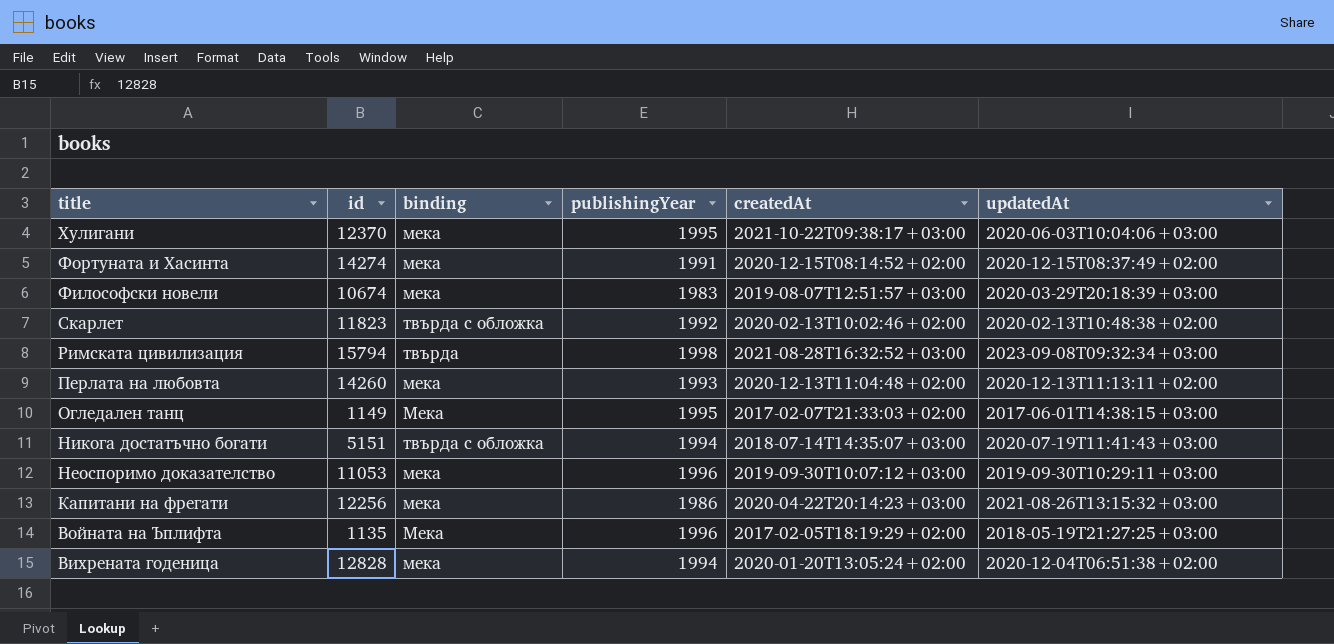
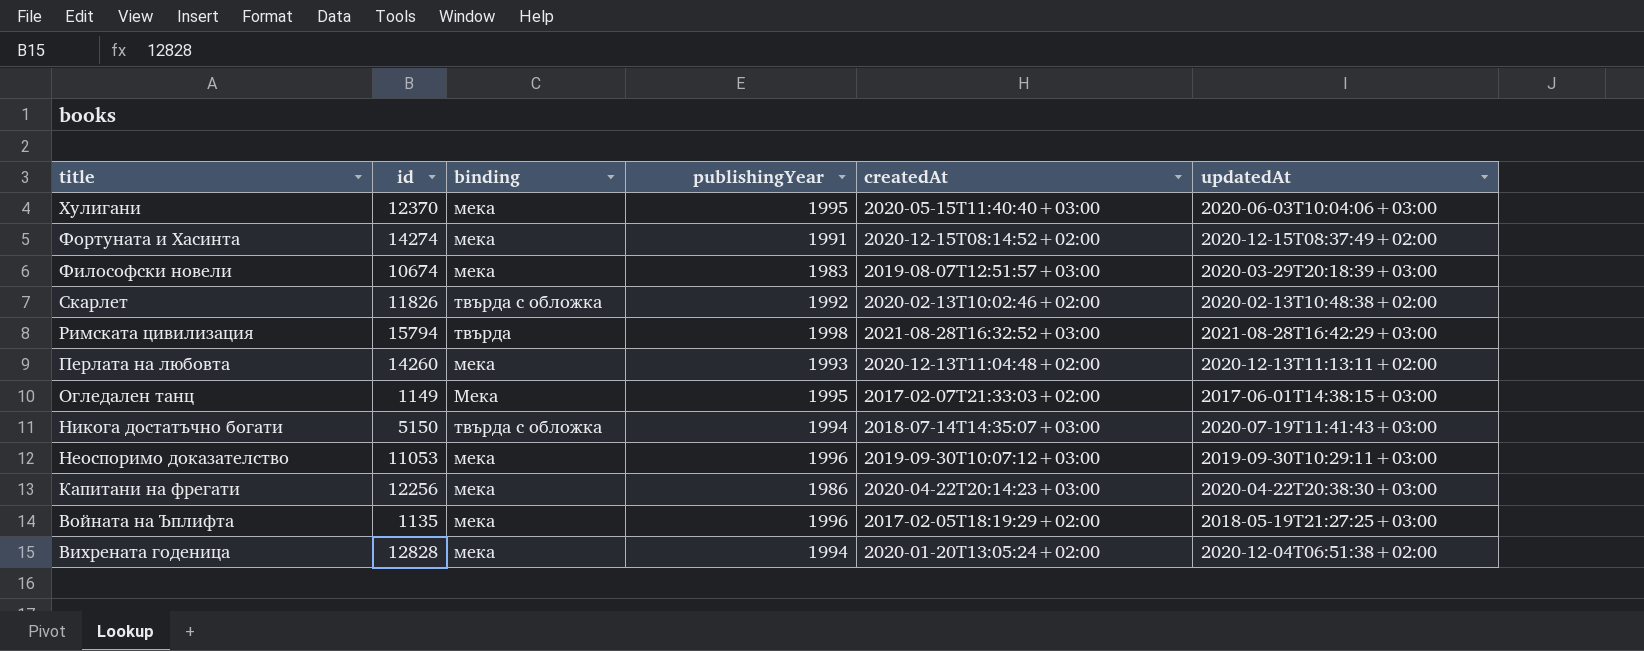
Хулигани | createdAt: 2021-10-22T09:38:17+03:00 -> 2020-05-15T11:40:40+03:00
Скарлет | id: 11823 -> 11826
Римската цивилизация | updatedAt: 2023-09-08T09:32:34+03:00 -> 2021-08-28T16:42:29+03:00
Никога достатъчно богати | id: 5151 -> 5150
Капитани на фрегати | updatedAt: 2021-08-26T13:15:32+03:00 -> 2020-04-22T20:38:30+03:00
Войната на Ъплифта | binding: Мека -> мека

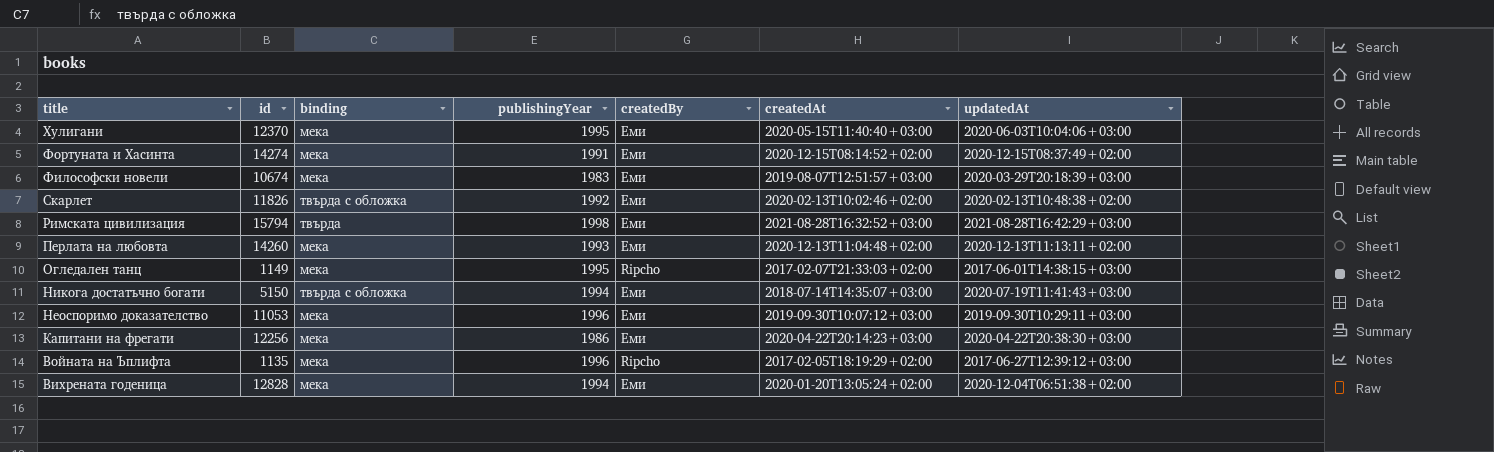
column createdBy | position: none -> 5
Огледален танц | binding: Мека -> мека
Войната на Ъплифта | updatedAt: 2018-05-19T21:27:25+03:00 -> 2017-06-27T12:39:12+03:00

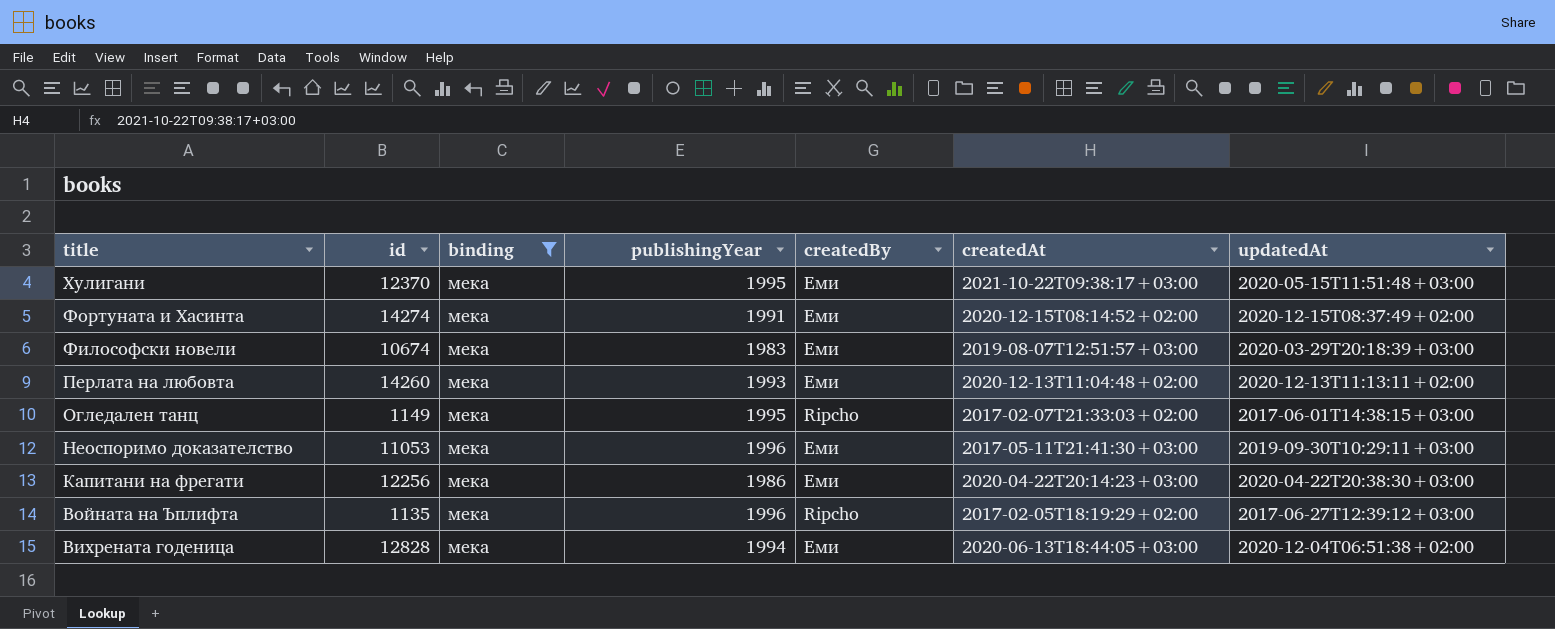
filter: none -> binding = мека
Хулигани | createdAt: 2020-05-15T11:40:40+03:00 -> 2021-10-22T09:38:17+03:00
Хулигани | updatedAt: 2020-06-03T10:04:06+03:00 -> 2020-05-15T11:51:48+03:00
Неоспоримо доказателство | createdAt: 2019-09-30T10:07:12+03:00 -> 2017-05-11T21:41:30+03:00
Вихрената годеница | createdAt: 2020-01-20T13:05:24+02:00 -> 2020-06-13T18:44:05+03:00

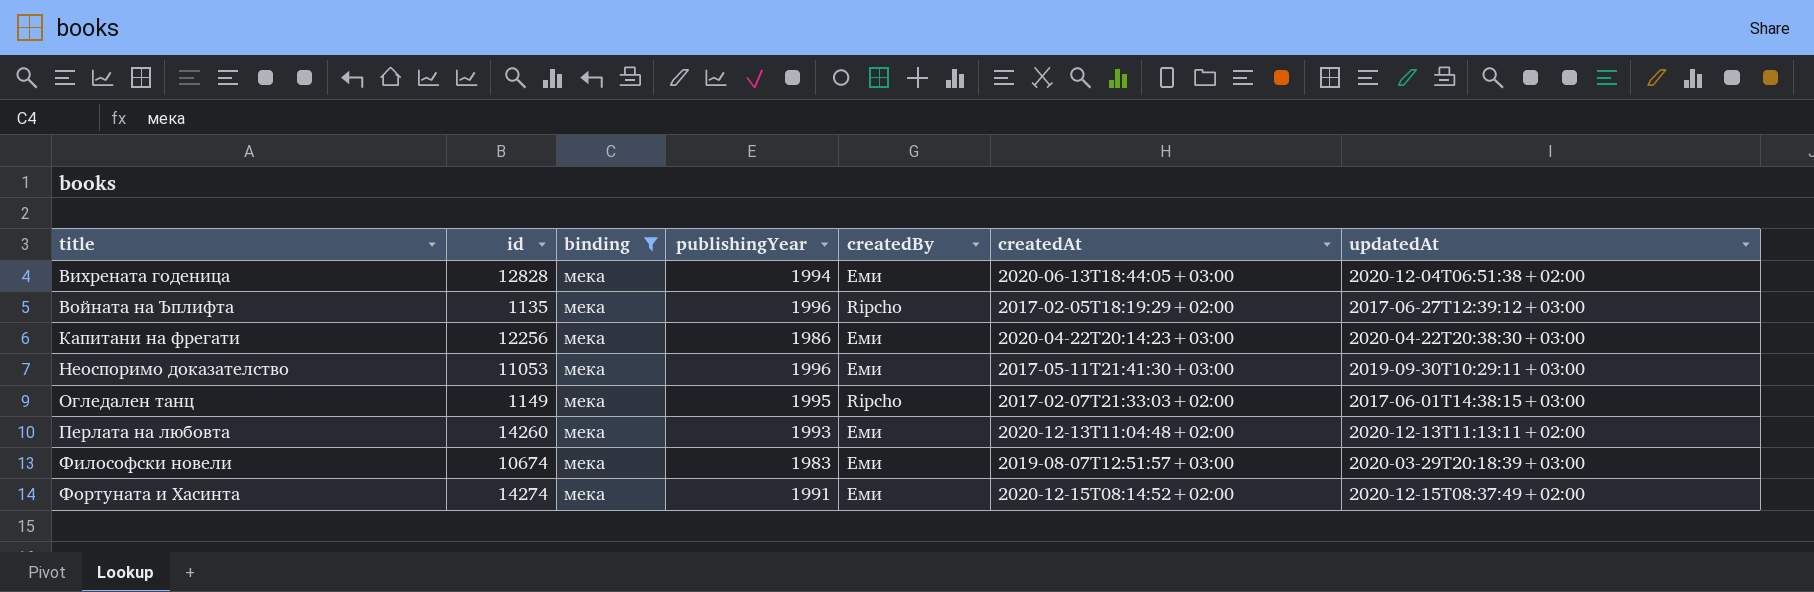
row order: title descending -> title ascending
row Хулигани: 12370 | мека | 1995 | Еми | 2021-10-22T09:38:17+03:00 | 2020-05-15T11:51:48+03:00 -> none

